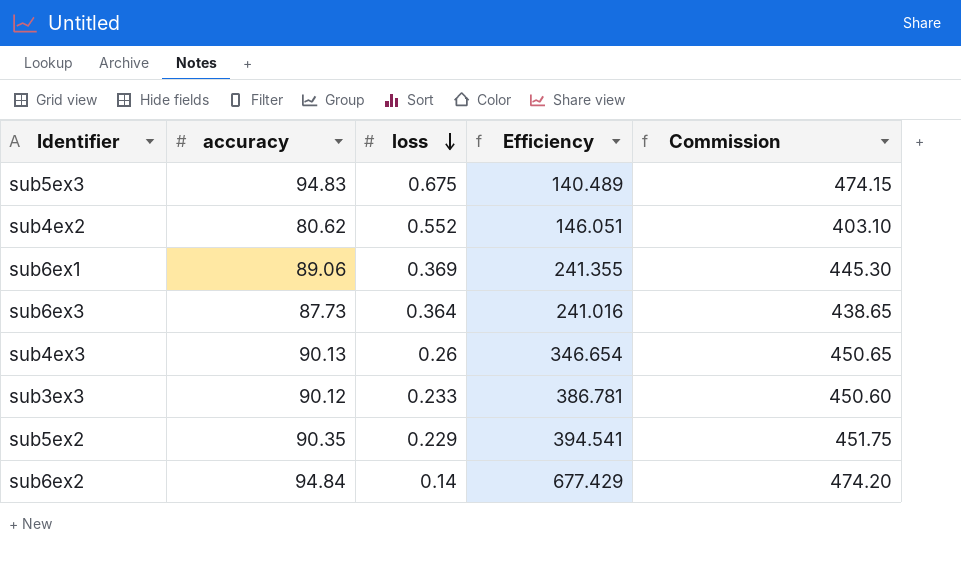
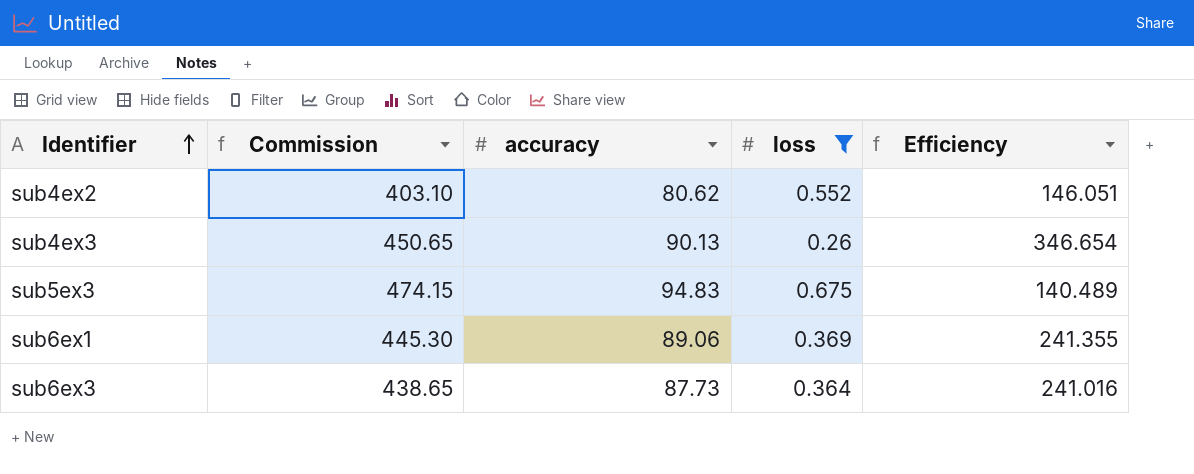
filter: none -> loss >= 0.26
row order: loss descending -> Identifier ascending
column Commission | position: 5 -> 2

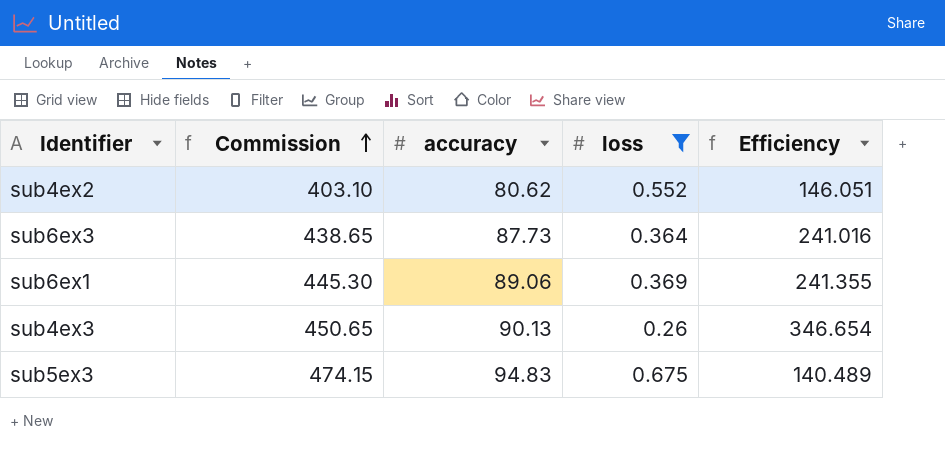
row order: Identifier ascending -> Commission ascending

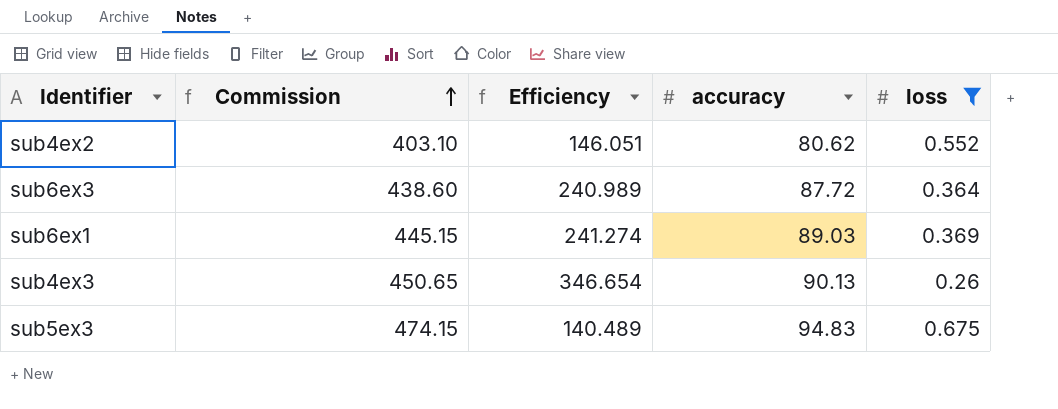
column Efficiency | position: 5 -> 3
sub6ex3 | Commission: 438.65 -> 438.60
sub6ex3 | Efficiency: 241.016 -> 240.989
sub6ex3 | accuracy: 87.73 -> 87.72
sub6ex1 | Commission: 445.30 -> 445.15
sub6ex1 | Efficiency: 241.355 -> 241.274
sub6ex1 | accuracy: 89.06 -> 89.03

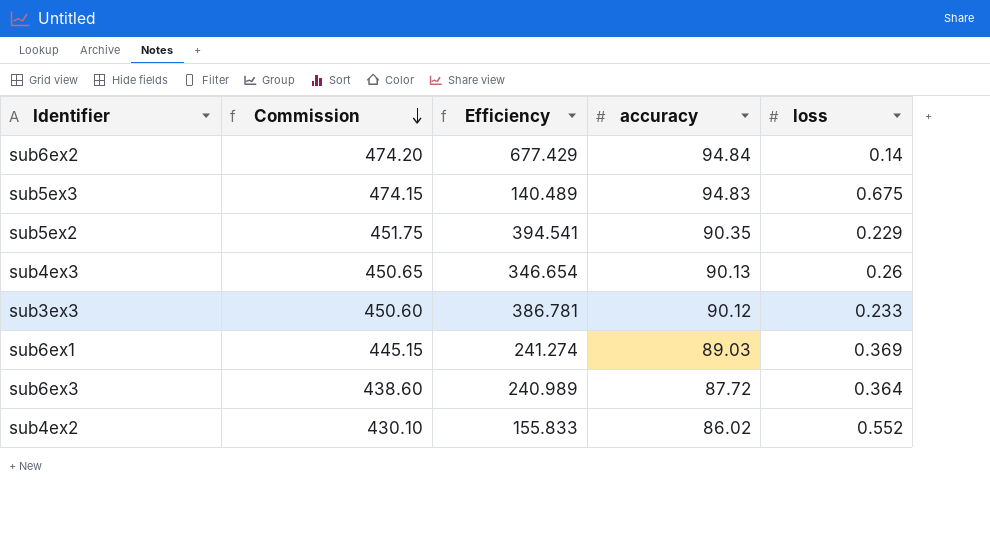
filter: loss >= 0.26 -> none
row order: Commission ascending -> Commission descending
sub4ex2 | Commission: 403.10 -> 430.10
sub4ex2 | Efficiency: 146.051 -> 155.833
sub4ex2 | accuracy: 80.62 -> 86.02

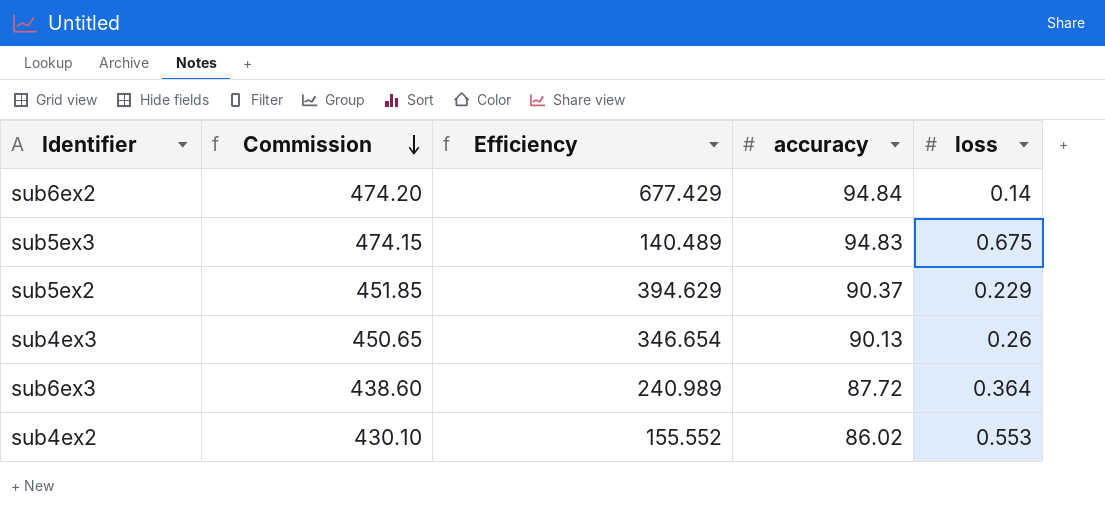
row sub3ex3: 450.60 | 386.781 | 90.12 | 0.233 -> none
row sub6ex1: 445.15 | 241.274 | 89.03 | 0.369 -> none
sub5ex2 | Commission: 451.75 -> 451.85
sub5ex2 | Efficiency: 394.541 -> 394.629
sub5ex2 | accuracy: 90.35 -> 90.37
sub4ex2 | Efficiency: 155.833 -> 155.552
sub4ex2 | loss: 0.552 -> 0.553

